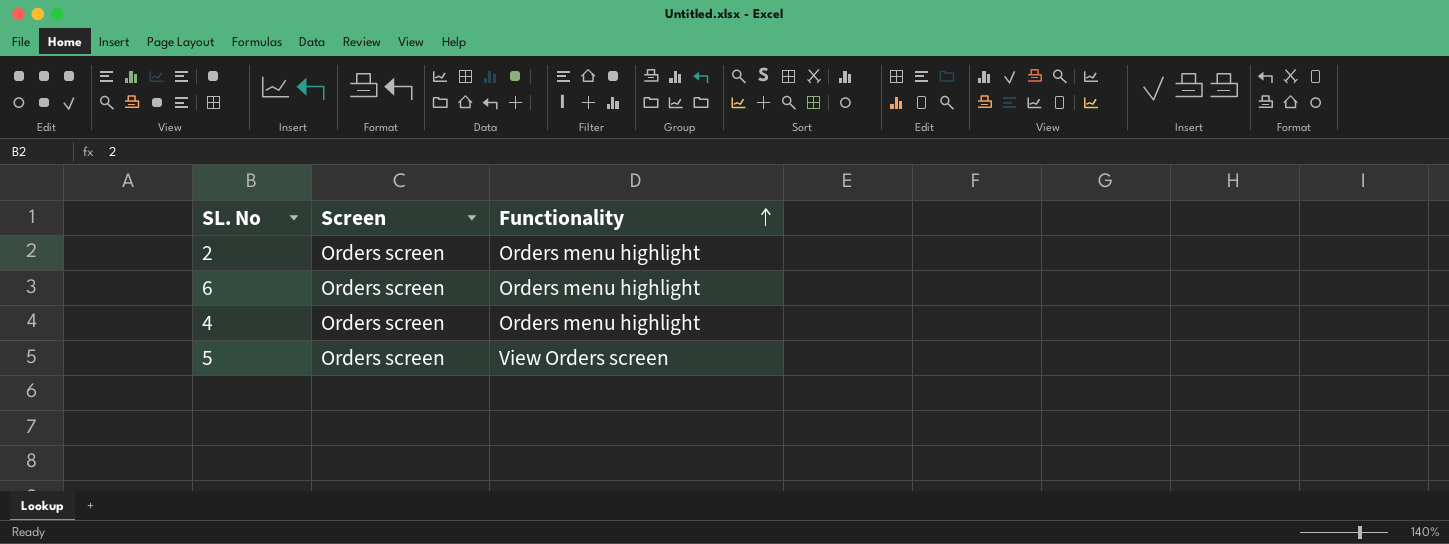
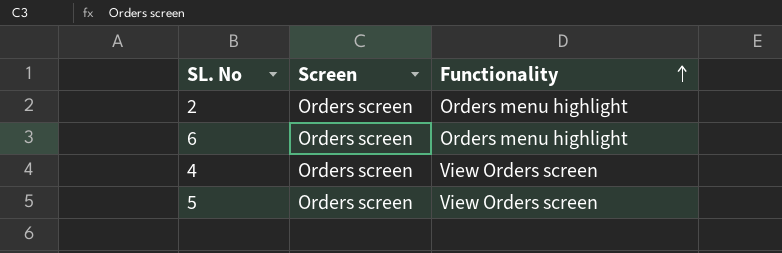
4 | Functionality: Orders menu highlight -> View Orders screen

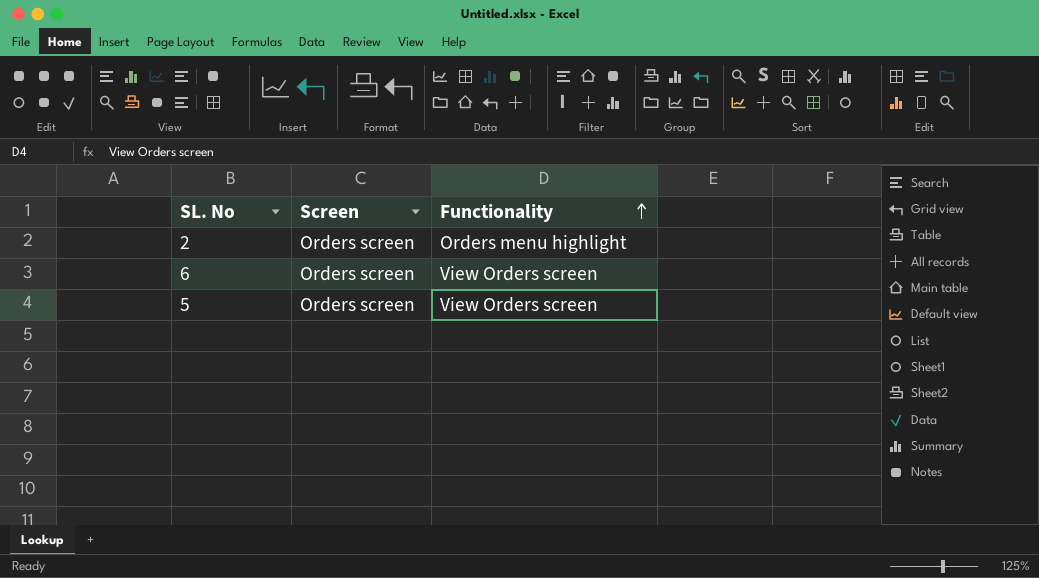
row 4: Orders screen | View Orders screen -> none
6 | Functionality: Orders menu highlight -> View Orders screen

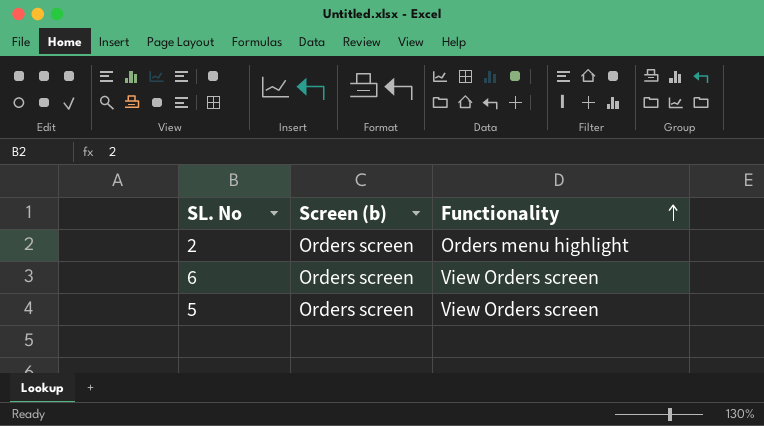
column name: Screen -> Screen (b)

